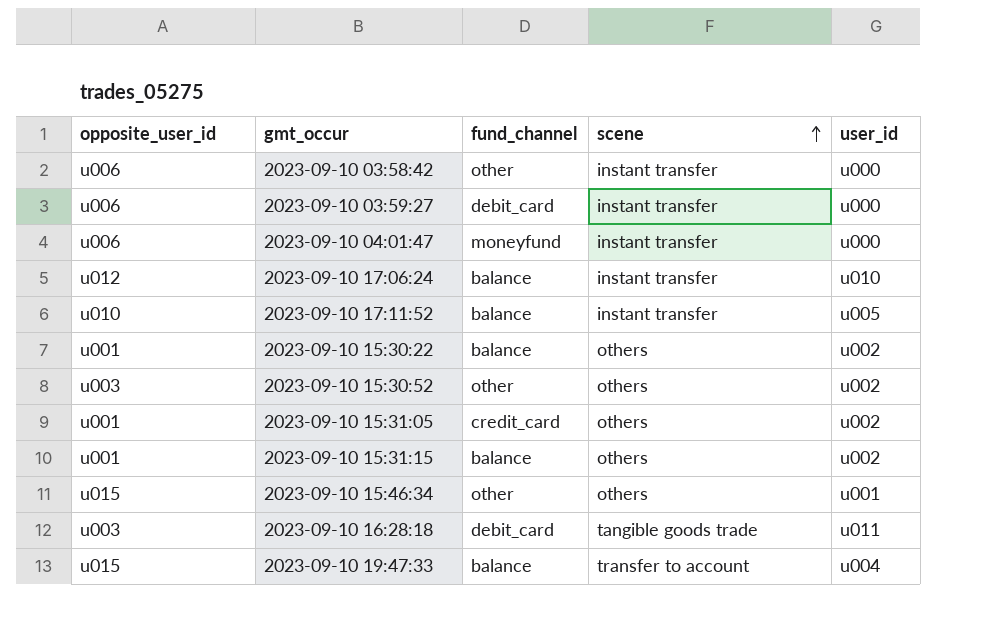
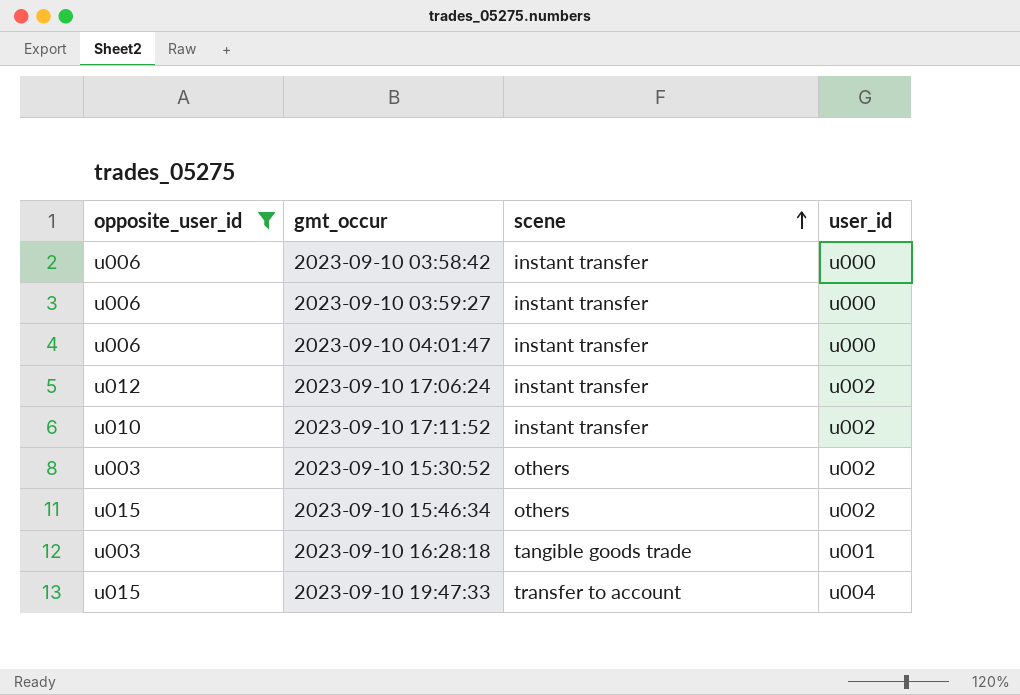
filter: none -> opposite_user_id != u001
column fund_channel | position: 3 -> none
2023-09-10 17:06:24 | user_id: u010 -> u002
2023-09-10 17:11:52 | user_id: u005 -> u002
2023-09-10 15:46:34 | user_id: u001 -> u002
2023-09-10 16:28:18 | user_id: u011 -> u001

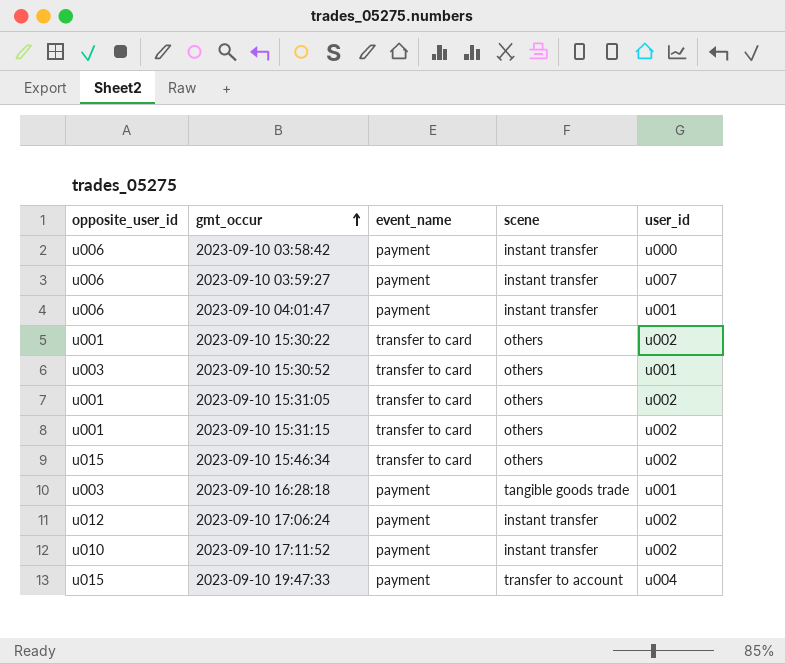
filter: opposite_user_id != u001 -> none
row order: scene ascending -> gmt_occur ascending
column event_name | position: none -> 3
2023-09-10 03:59:27 | user_id: u000 -> u007
2023-09-10 04:01:47 | user_id: u000 -> u001
2023-09-10 15:30:52 | user_id: u002 -> u001

